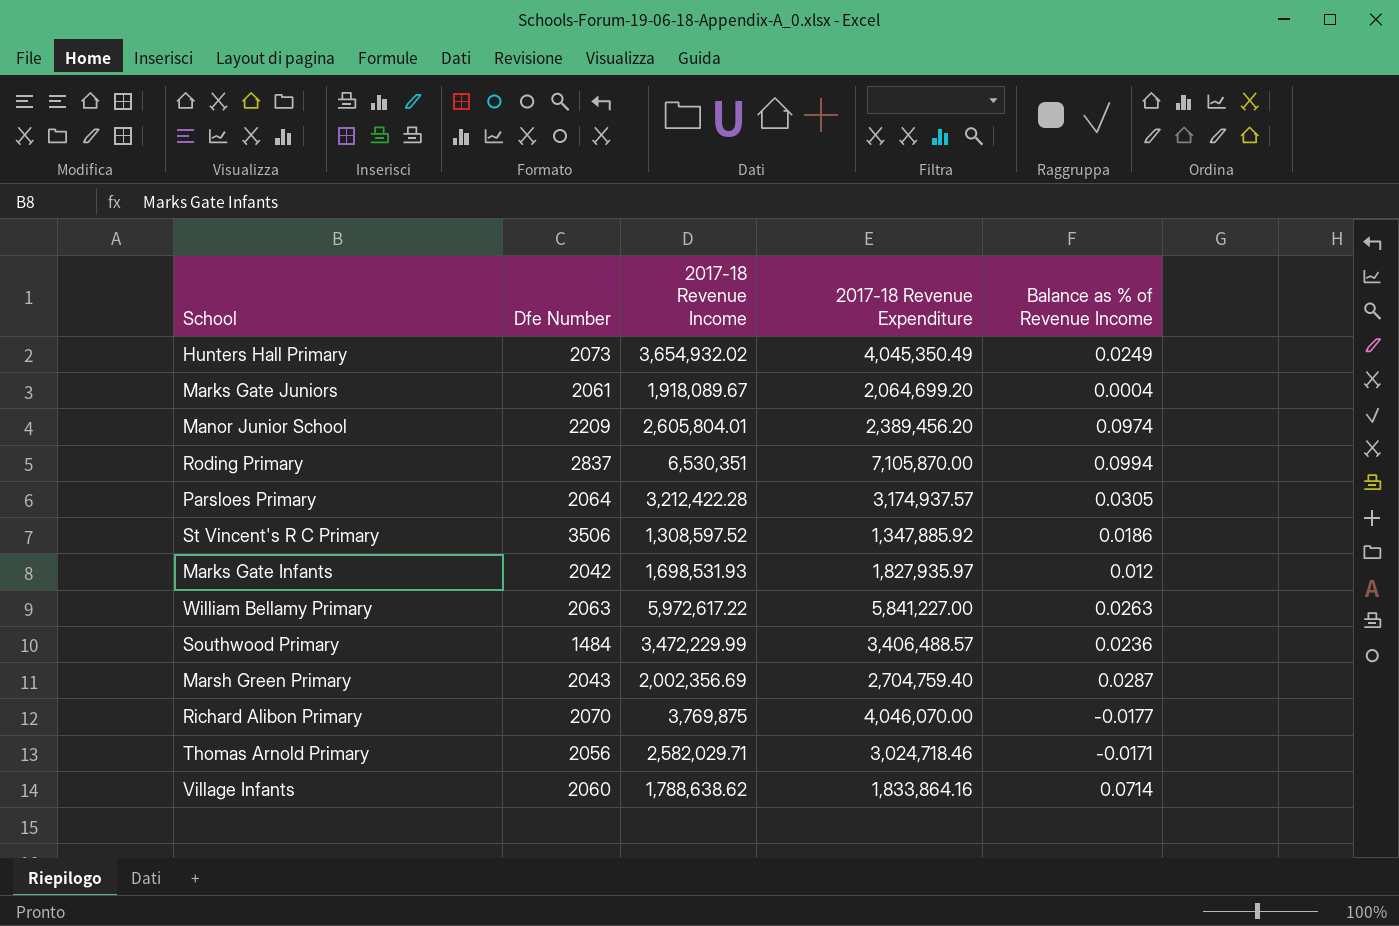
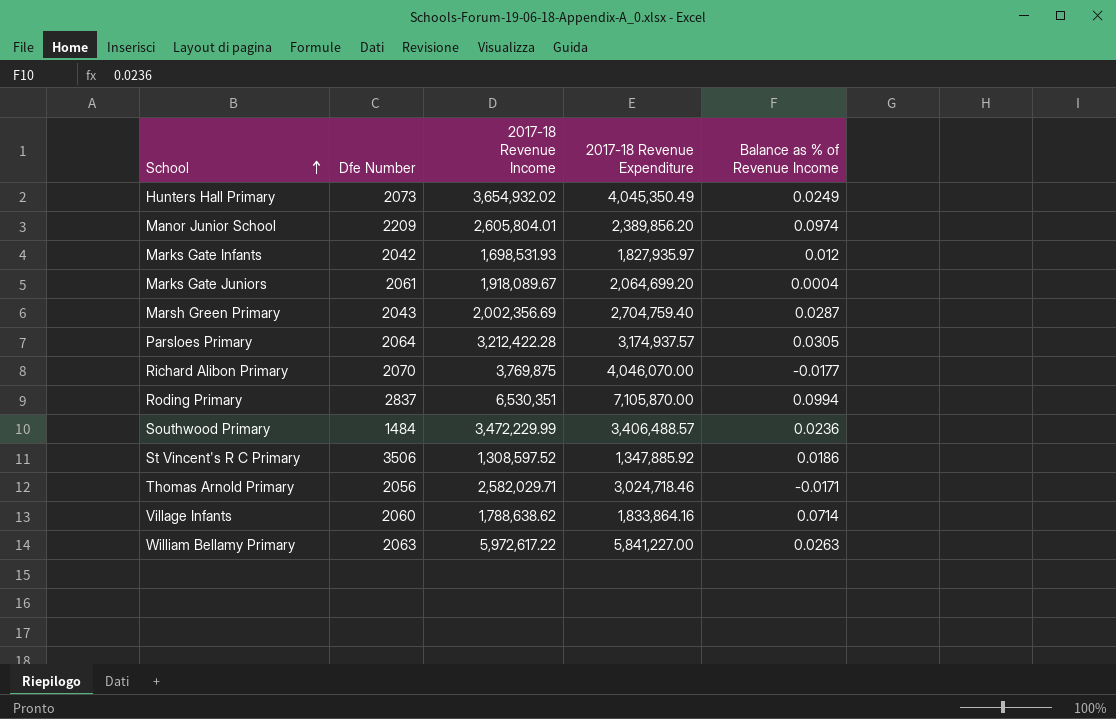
row order: none -> School ascending
Manor Junior School | 2017-18 Revenue Expenditure: 2,389,456.20 -> 2,389,856.20

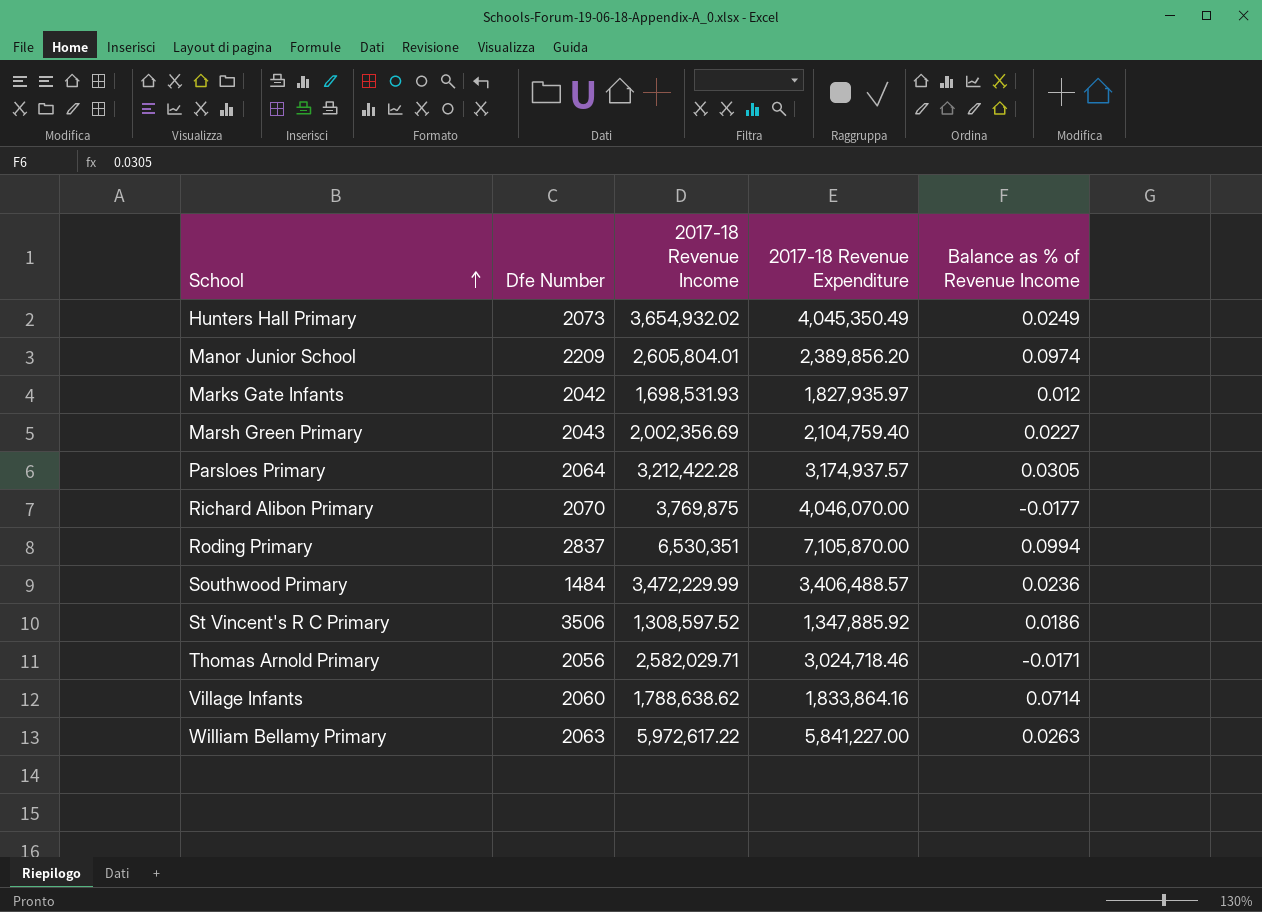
row Marks Gate Juniors: 2061 | 1,918,089.67 | 2,064,699.20 | 0.0004 -> none
Marsh Green Primary | 2017-18 Revenue Expenditure: 2,704,759.40 -> 2,104,759.40
Marsh Green Primary | Balance as % of Revenue Income: 0.0287 -> 0.0227

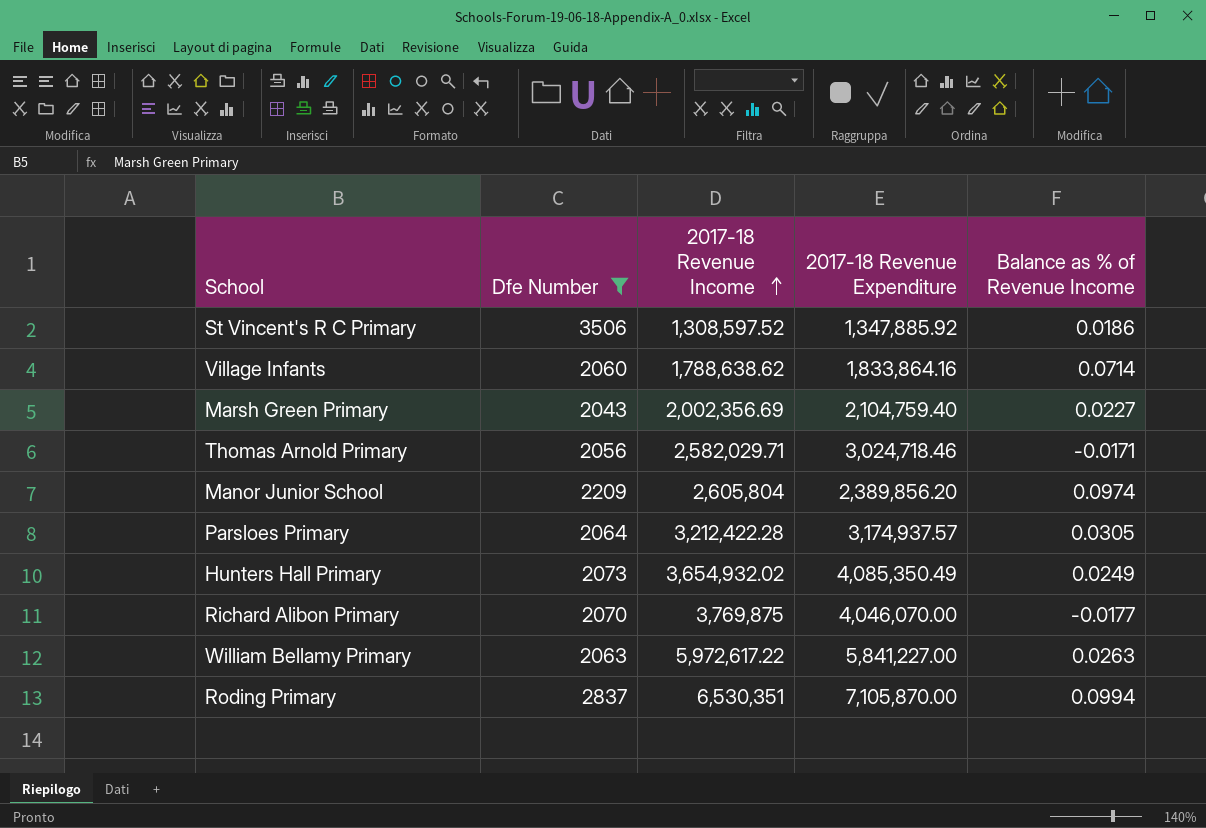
filter: none -> Dfe Number >= 2043
row order: School ascending -> 2017-18 Revenue Income ascending
Manor Junior School | 2017-18 Revenue Income: 2,605,804.01 -> 2,605,804
Hunters Hall Primary | 2017-18 Revenue Expenditure: 4,045,350.49 -> 4,085,350.49

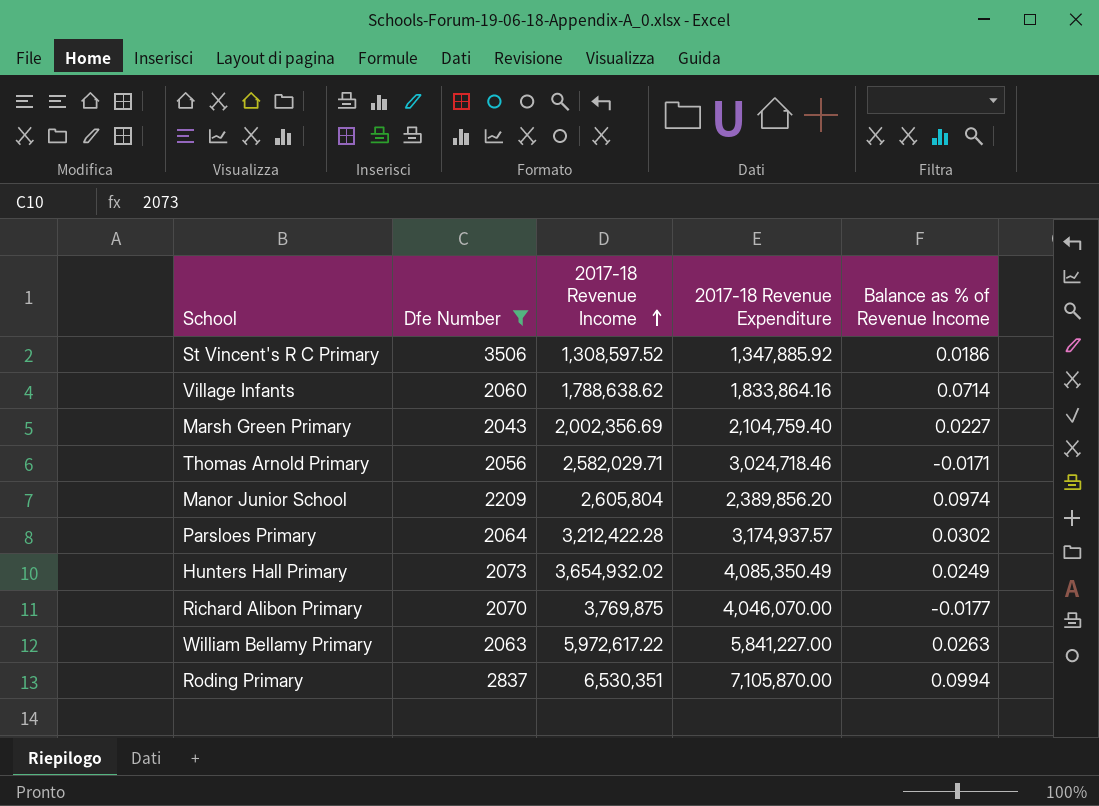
Parsloes Primary | Balance as % of Revenue Income: 0.0305 -> 0.0302

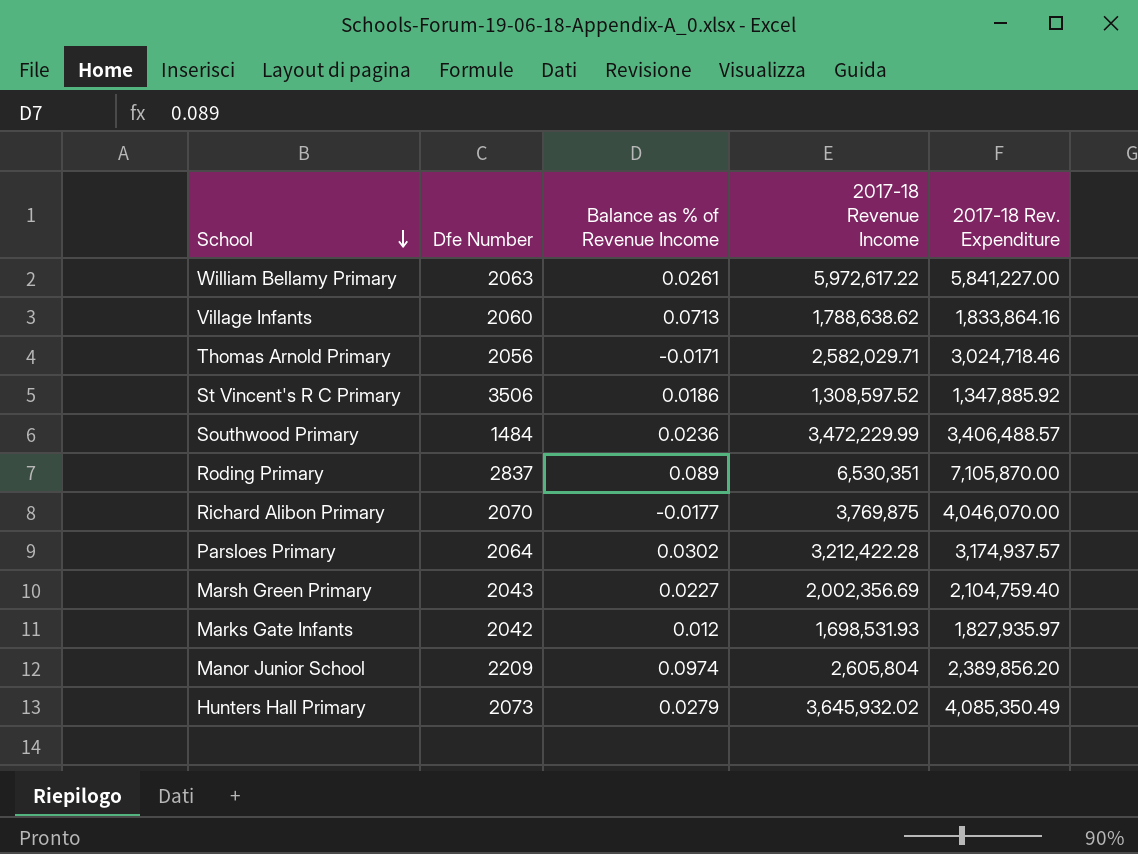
filter: Dfe Number >= 2043 -> none
row order: 2017-18 Revenue Income ascending -> School descending
column Balance as % of Revenue Income | position: 5 -> 3
column name: 2017-18 Revenue Expenditure -> 2017-18 Rev. Expenditure
William Bellamy Primary | Balance as % of Revenue Income: 0.0263 -> 0.0261
Village Infants | Balance as % of Revenue Income: 0.0714 -> 0.0713
Roding Primary | Balance as % of Revenue Income: 0.0994 -> 0.089
Hunters Hall Primary | Balance as % of Revenue Income: 0.0249 -> 0.0279
Hunters Hall Primary | 2017-18 Revenue Income: 3,654,932.02 -> 3,645,932.02

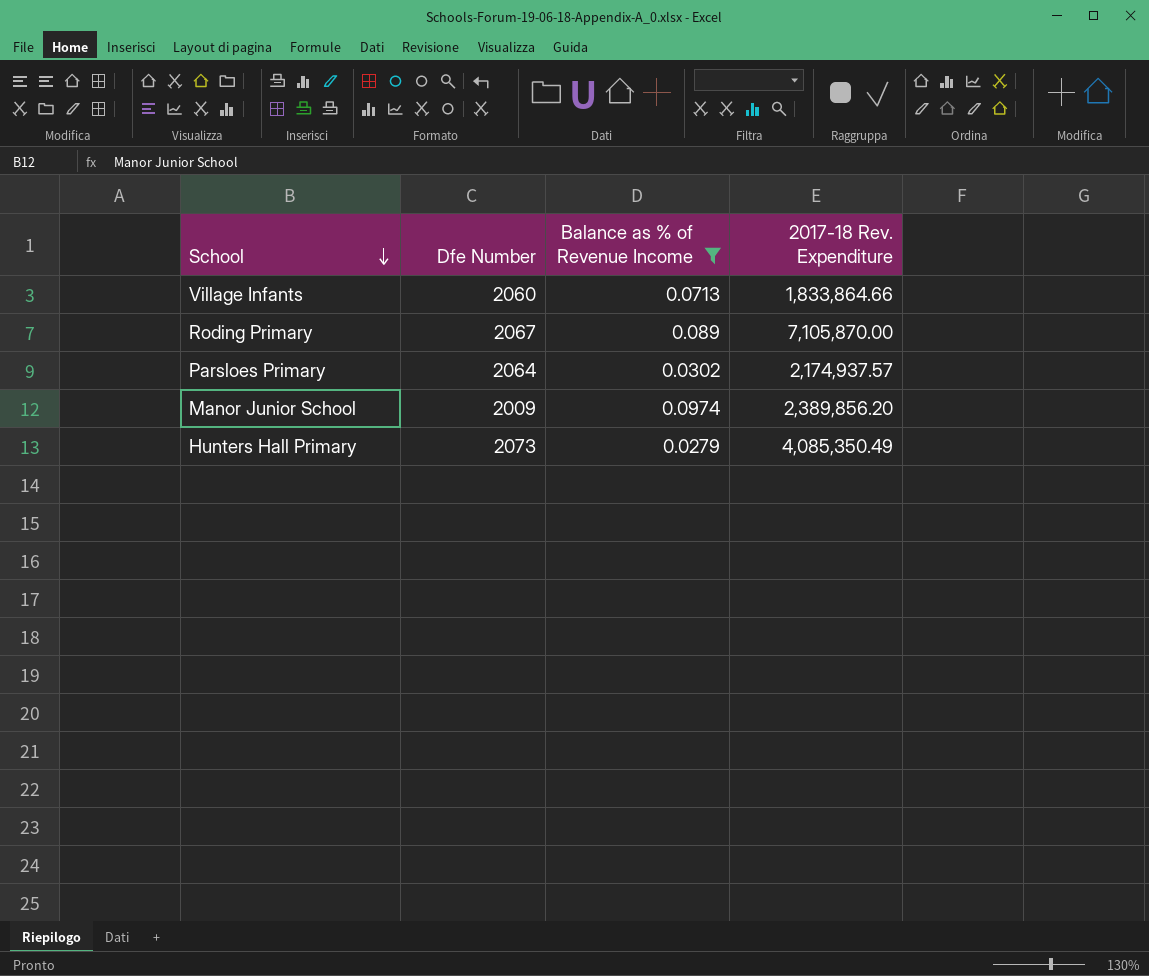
filter: none -> Balance as % of Revenue Income >= 0.0279
column 2017-18 Revenue Income | position: 4 -> none
Village Infants | 2017-18 Rev. Expenditure: 1,833,864.16 -> 1,833,864.66
Roding Primary | Dfe Number: 2837 -> 2067
Parsloes Primary | 2017-18 Rev. Expenditure: 3,174,937.57 -> 2,174,937.57
Manor Junior School | Dfe Number: 2209 -> 2009

